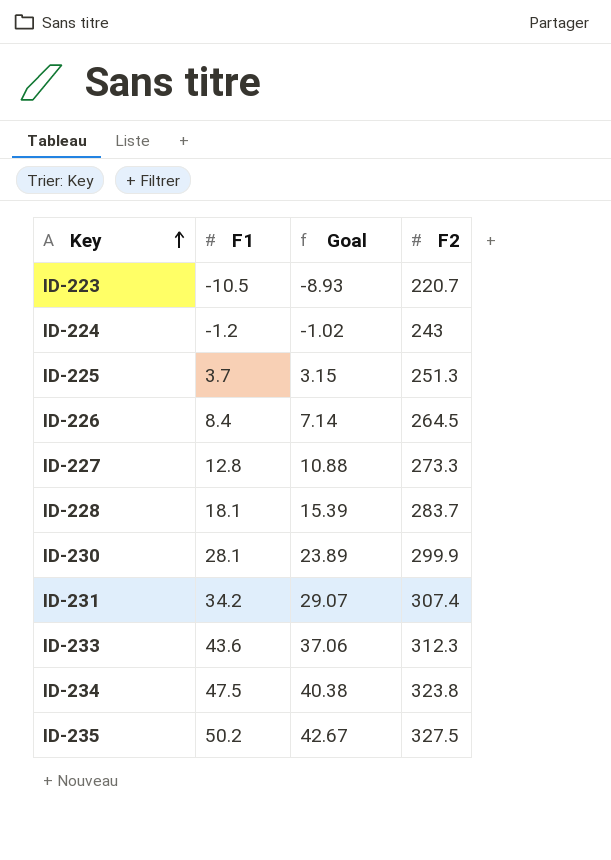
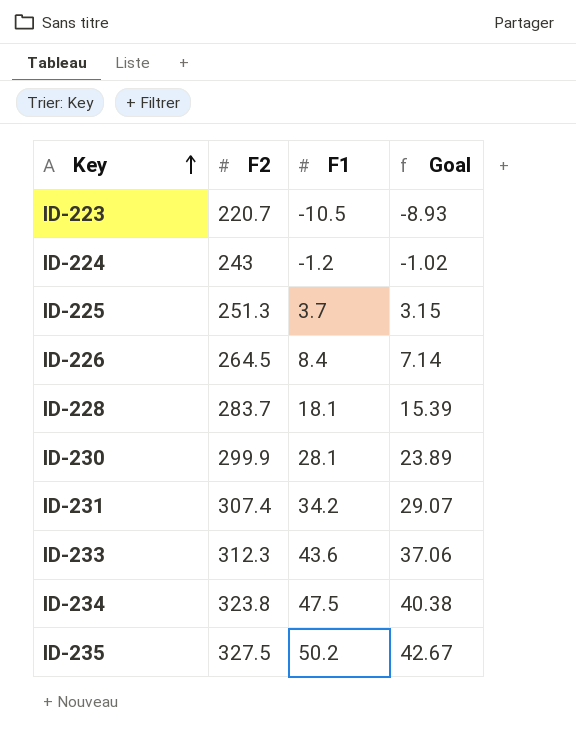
column F2 | position: 4 -> 2
row ID-227: 12.8 | 10.88 | 273.3 -> none

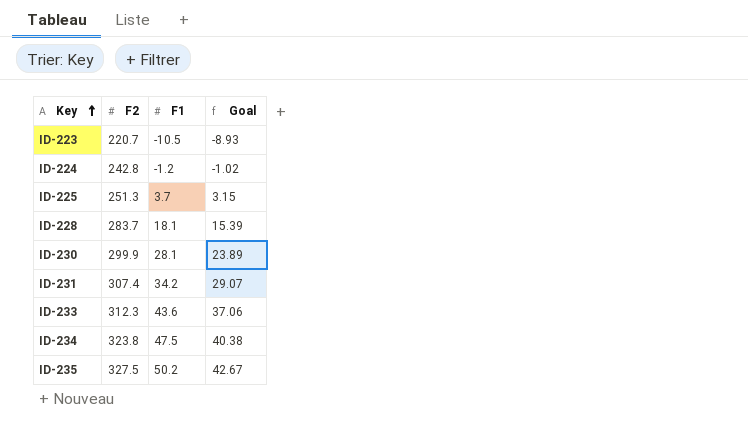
row ID-226: 264.5 | 8.4 | 7.14 -> none
ID-224 | F2: 243 -> 242.8

